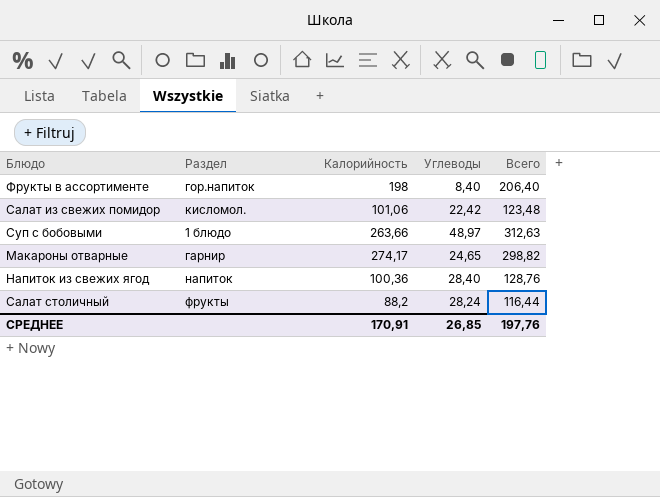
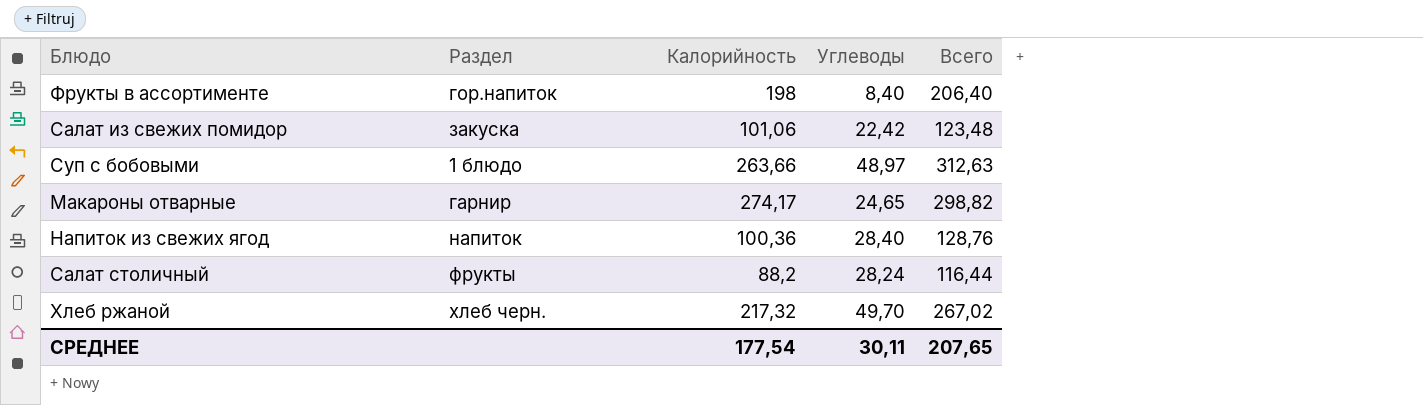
Салат из свежих помидор | Раздел: кисломол. -> закуска
row Хлеб ржаной: none -> хлеб черн. | 217,32 | 49,70 | 267,02
СРЕДНЕЕ | Калорийность: 170,91 -> 177,54
СРЕДНЕЕ | Углеводы: 26,85 -> 30,11
СРЕДНЕЕ | Всего: 197,76 -> 207,65

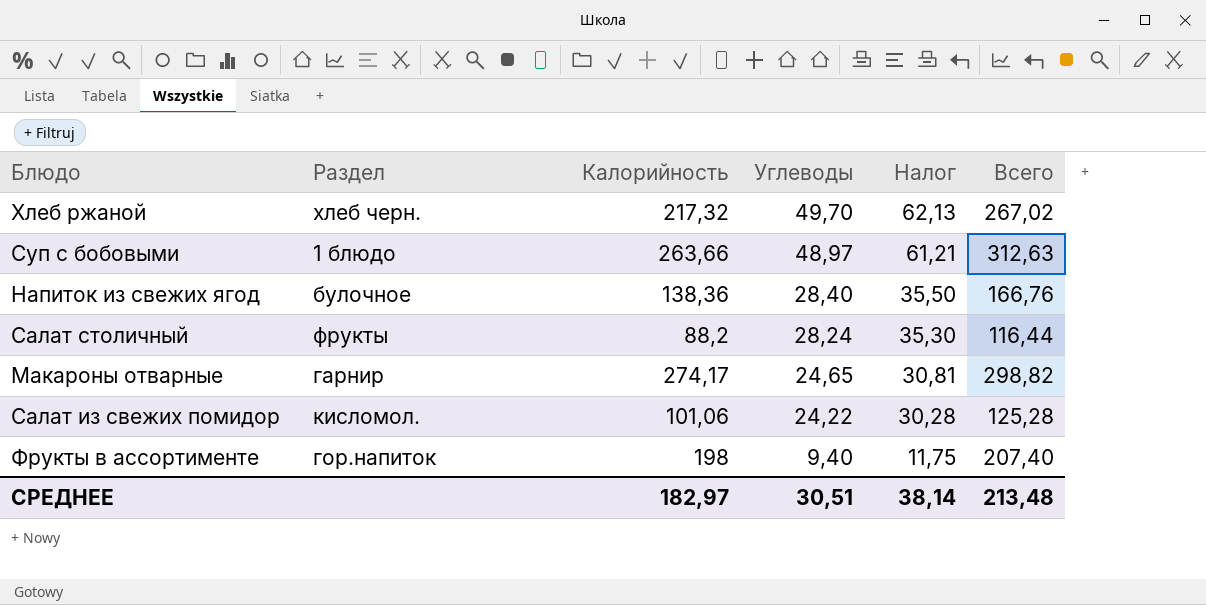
row order: none -> Углеводы descending
column Налог | formula: none -> [Углеводы] * 1,25
Напиток из свежих ягод | Раздел: напиток -> булочное
Напиток из свежих ягод | Калорийность: 100,36 -> 138,36
Напиток из свежих ягод | Всего: 128,76 -> 166,76
Салат из свежих помидор | Раздел: закуска -> кисломол.
Салат из свежих помидор | Углеводы: 22,42 -> 24,22
Салат из свежих помидор | Всего: 123,48 -> 125,28
Фрукты в ассортименте | Углеводы: 8,40 -> 9,40
Фрукты в ассортименте | Всего: 206,40 -> 207,40
СРЕДНЕЕ | Калорийность: 177,54 -> 182,97
СРЕДНЕЕ | Углеводы: 30,11 -> 30,51
СРЕДНЕЕ | Всего: 207,65 -> 213,48

